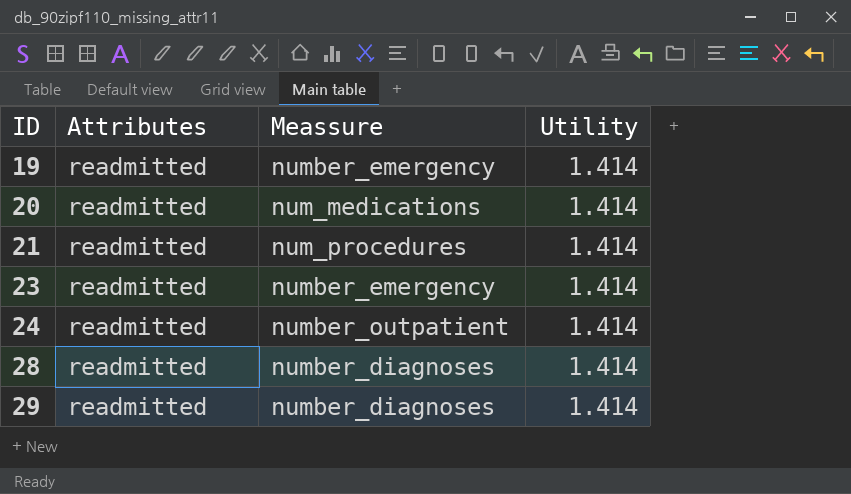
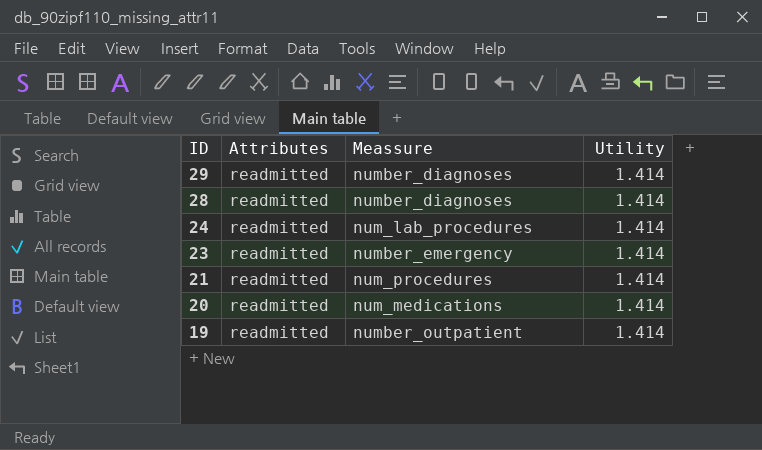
row order: ID ascending -> ID descending
24 | Meassure: number_outpatient -> num_lab_procedures
19 | Meassure: number_emergency -> number_outpatient

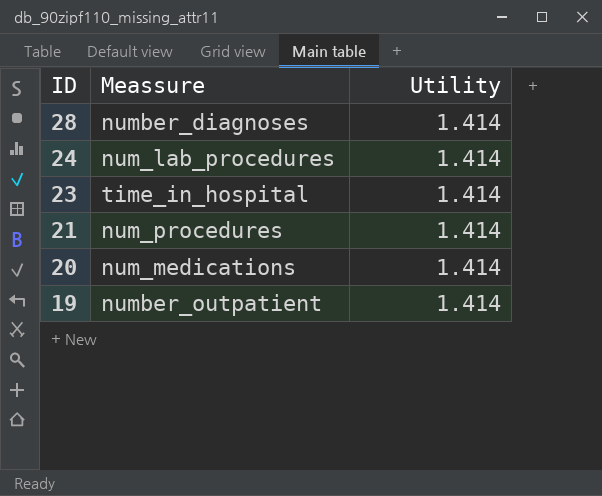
column Attributes | position: 2 -> none
row 29: readmitted | number_diagnoses | 1.414 -> none
23 | Meassure: number_emergency -> time_in_hospital

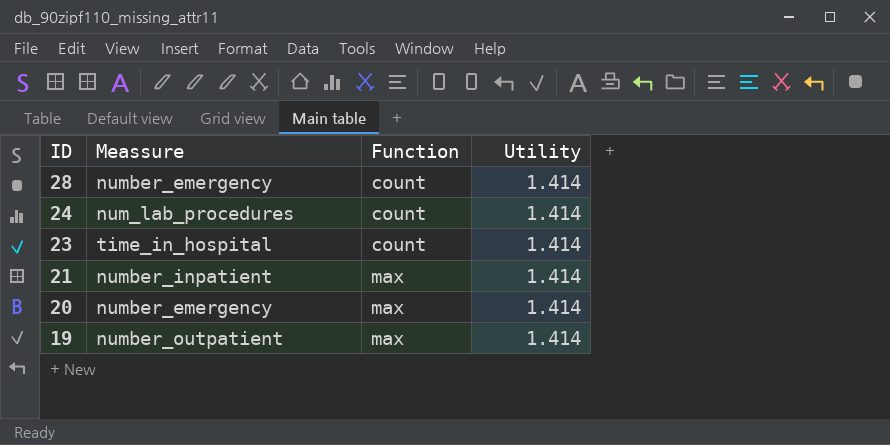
column Function | position: none -> 3
28 | Meassure: number_diagnoses -> number_emergency
21 | Meassure: num_procedures -> number_inpatient
20 | Meassure: num_medications -> number_emergency

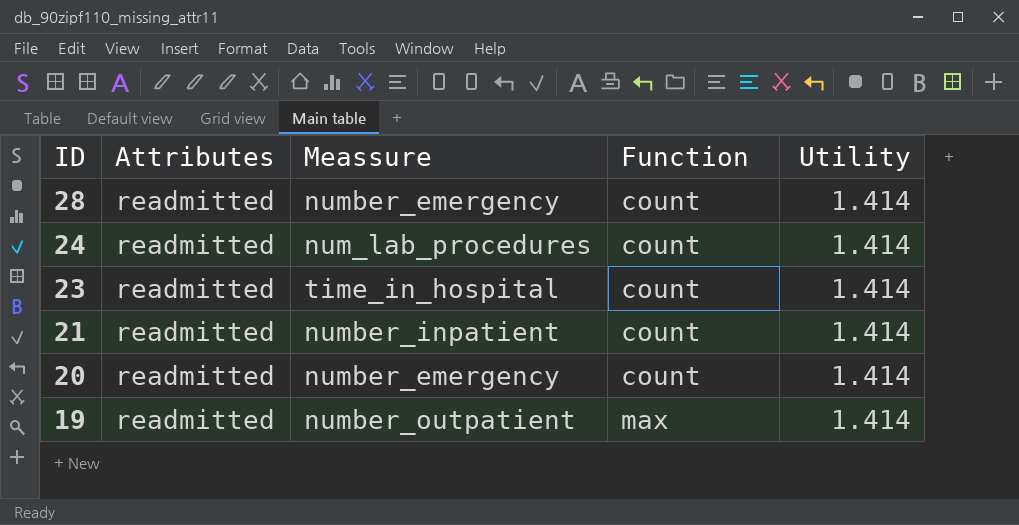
column Attributes | position: none -> 2
21 | Function: max -> count
20 | Function: max -> count

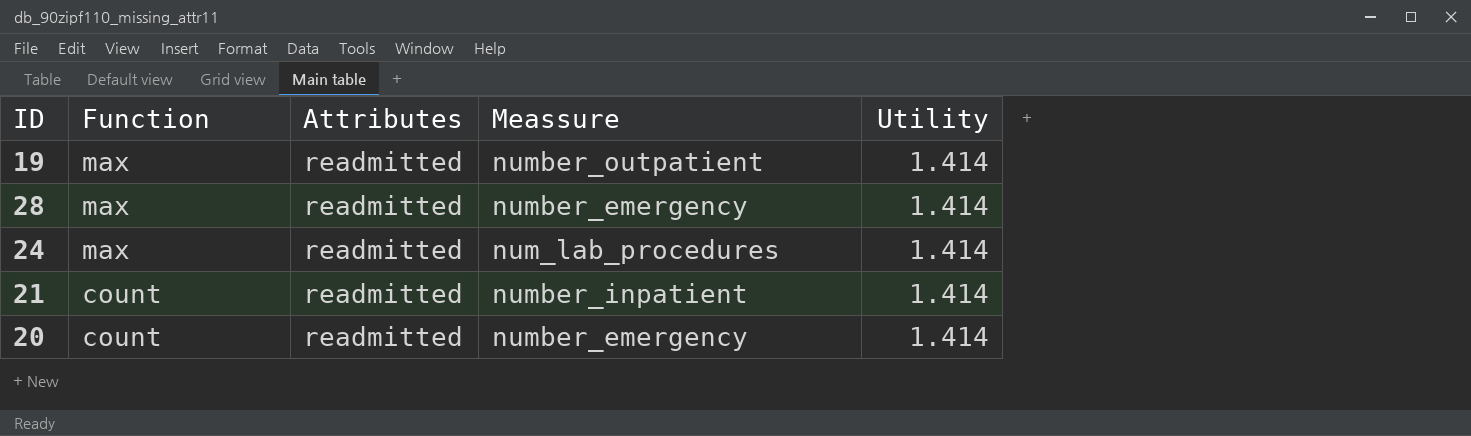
row order: ID descending -> Function descending
column Function | position: 4 -> 2
row 23: readmitted | time_in_hospital | count | 1.414 -> none
28 | Function: count -> max
24 | Function: count -> max

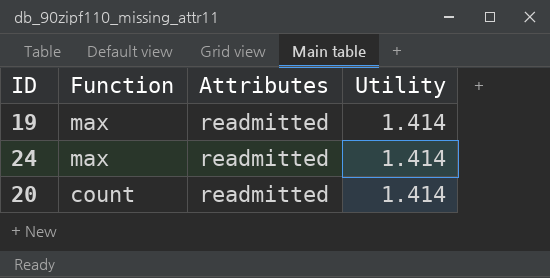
column Meassure | position: 4 -> none
row 28: max | readmitted | number_emergency | 1.414 -> none
row 21: count | readmitted | number_inpatient | 1.414 -> none

